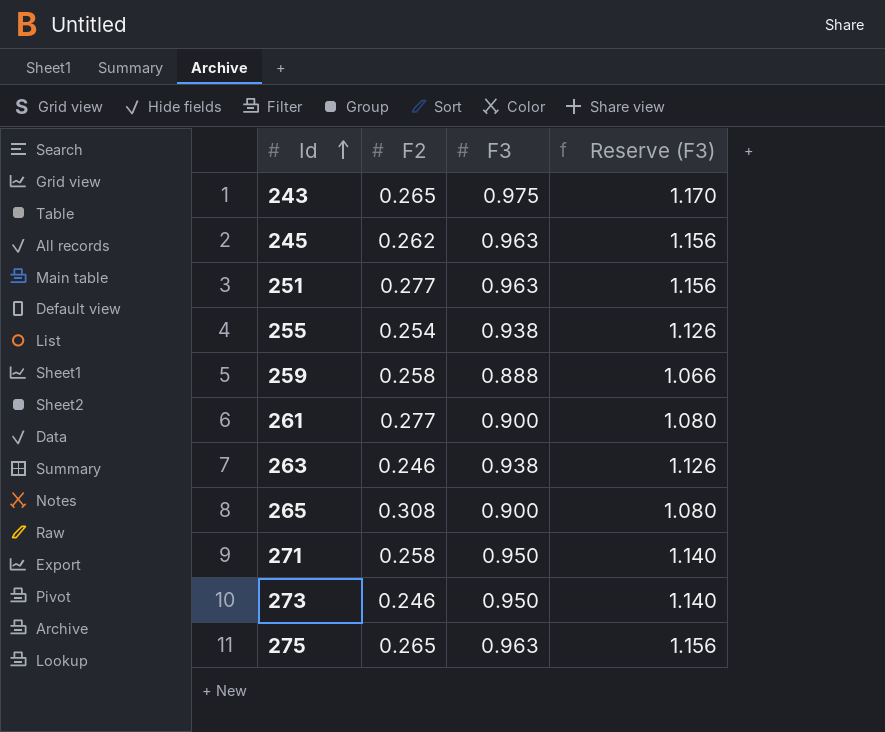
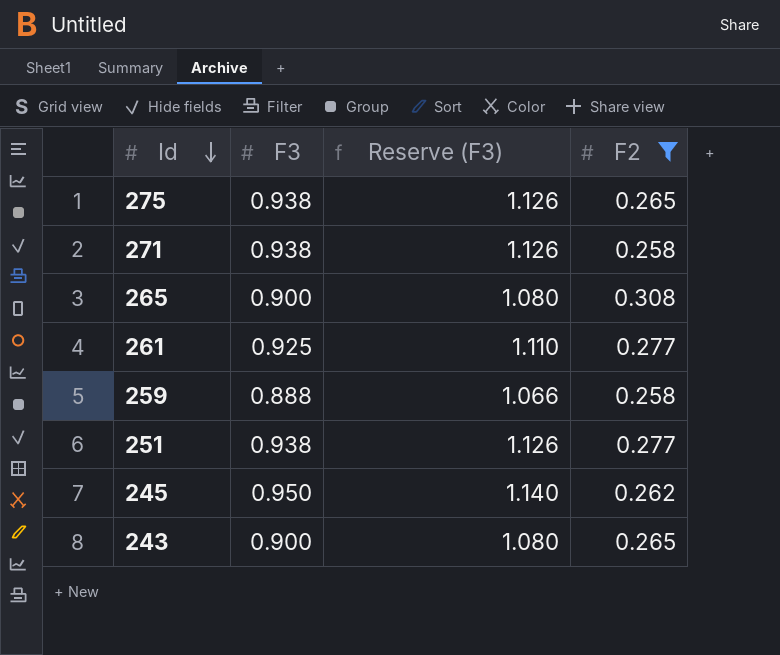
filter: none -> F2 >= 0.258
row order: Id ascending -> Id descending
column F2 | position: 2 -> 4
275 | F3: 0.963 -> 0.938
275 | Reserve (F3): 1.156 -> 1.126
271 | F3: 0.950 -> 0.938
271 | Reserve (F3): 1.140 -> 1.126
261 | F3: 0.900 -> 0.925
261 | Reserve (F3): 1.080 -> 1.110
251 | F3: 0.963 -> 0.938
251 | Reserve (F3): 1.156 -> 1.126
245 | F3: 0.963 -> 0.950
245 | Reserve (F3): 1.156 -> 1.140
243 | F3: 0.975 -> 0.900
243 | Reserve (F3): 1.170 -> 1.080

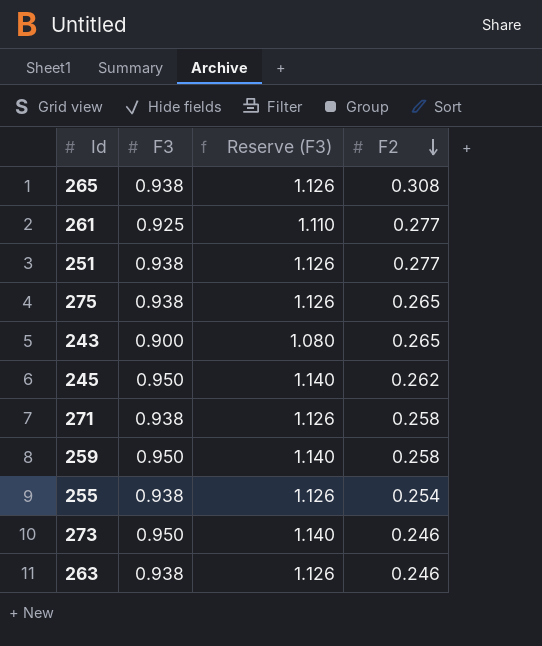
filter: F2 >= 0.258 -> none
row order: Id descending -> F2 descending
265 | F3: 0.900 -> 0.938
265 | Reserve (F3): 1.080 -> 1.126
259 | F3: 0.888 -> 0.950
259 | Reserve (F3): 1.066 -> 1.140

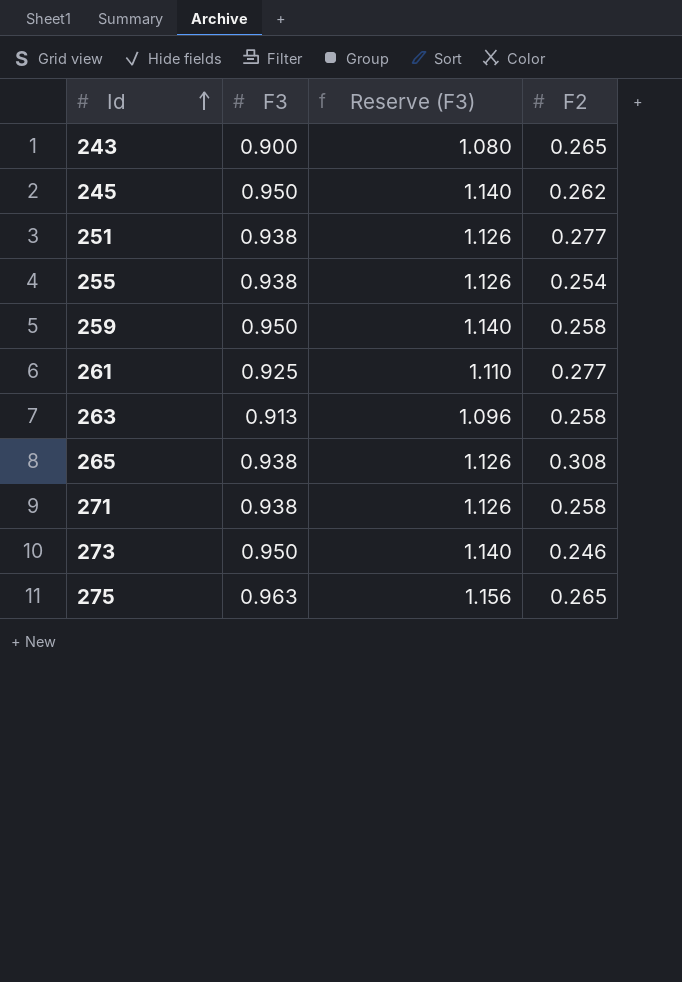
row order: F2 descending -> Id ascending
263 | F3: 0.938 -> 0.913
263 | Reserve (F3): 1.126 -> 1.096
263 | F2: 0.246 -> 0.258
275 | F3: 0.938 -> 0.963
275 | Reserve (F3): 1.126 -> 1.156

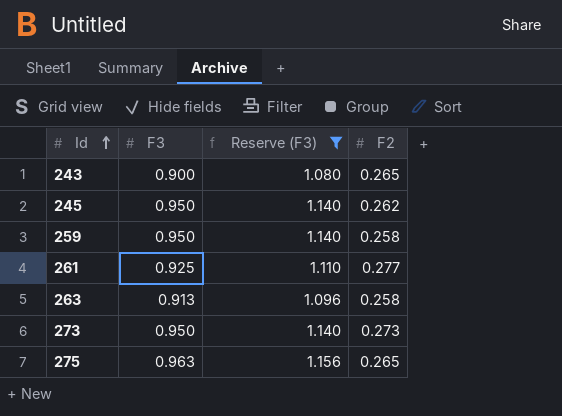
filter: none -> Reserve (F3) != 1.126
273 | F2: 0.246 -> 0.273

